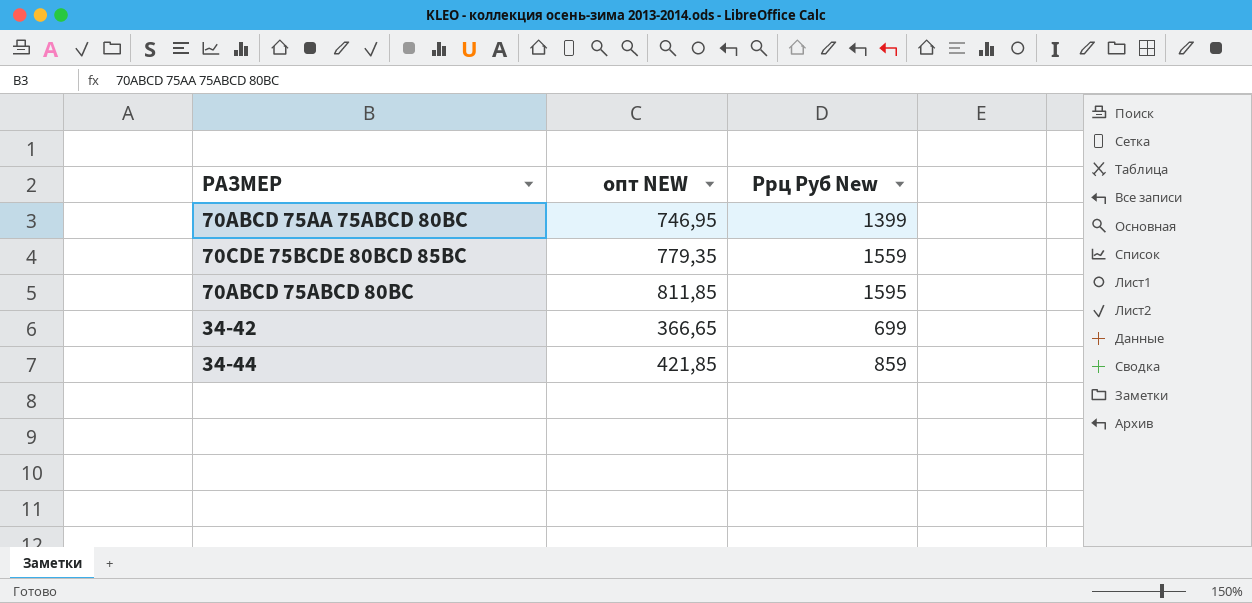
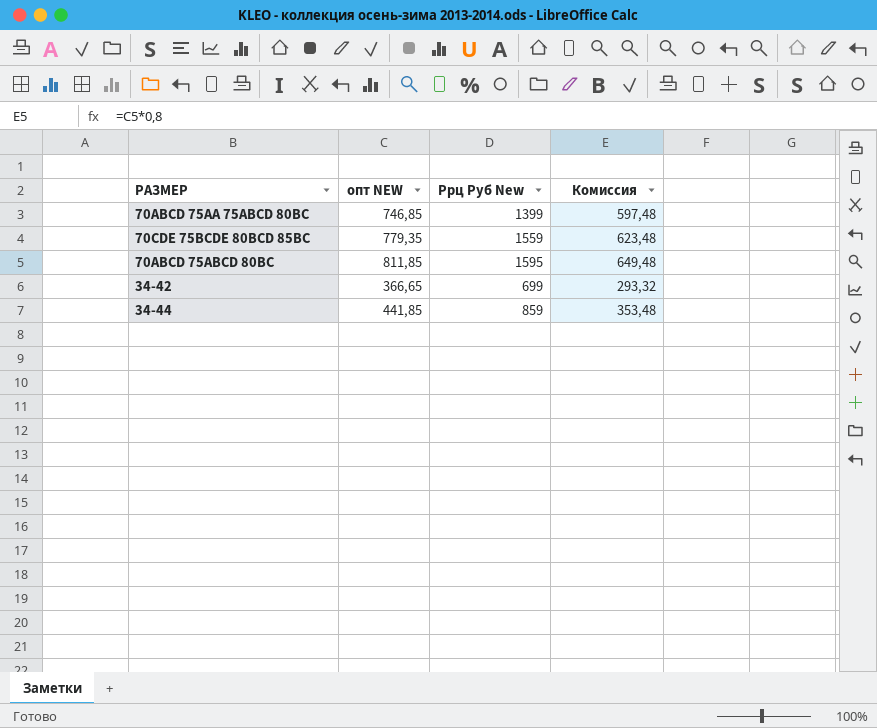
column Комиссия | formula: none -> [опт NEW] * 0,8
70ABCD 75AA 75ABCD 80BC | опт NEW: 746,95 -> 746,85
34-44 | опт NEW: 421,85 -> 441,85

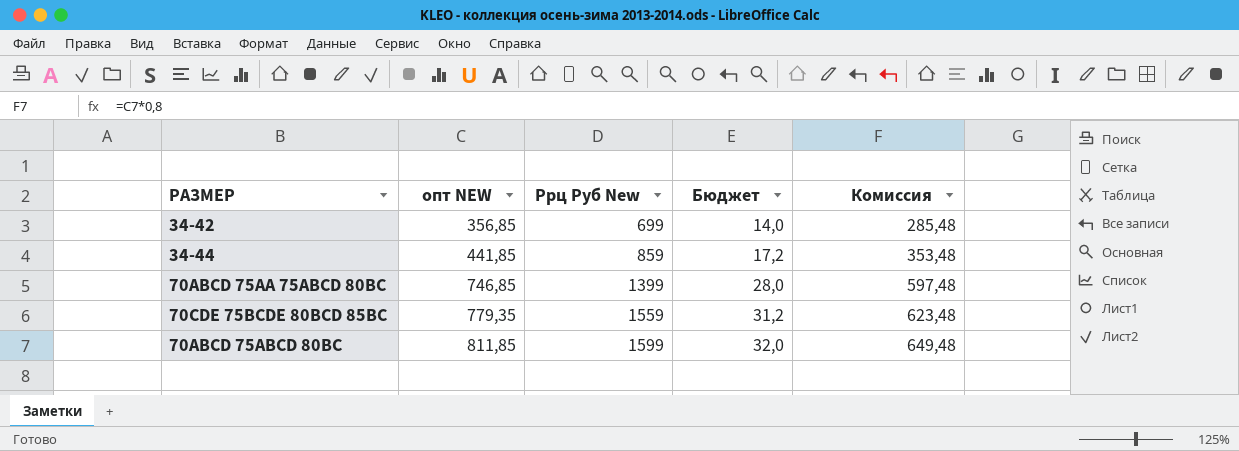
row order: none -> опт NEW ascending
column Бюджет | formula: none -> [Ррц Руб New] * 0,02
34-42 | опт NEW: 366,65 -> 356,85
34-42 | Комиссия: 293,32 -> 285,48
70ABCD 75ABCD 80BC | Ррц Руб New: 1595 -> 1599

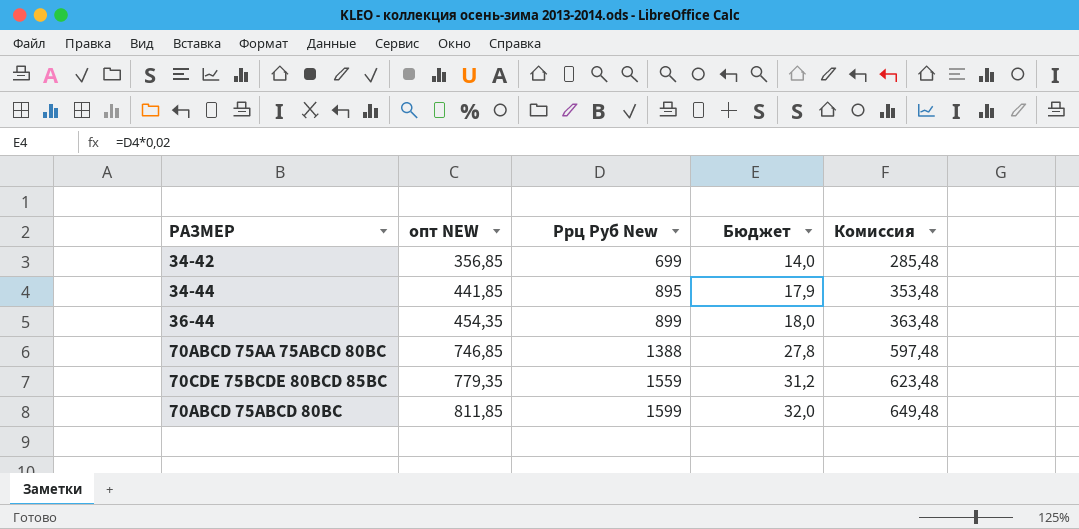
34-44 | Ррц Руб New: 859 -> 895
34-44 | Бюджет: 17,2 -> 17,9
row 36-44: none -> 454,35 | 899 | 18,0 | 363,48
70ABCD 75AA 75ABCD 80BC | Ррц Руб New: 1399 -> 1388
70ABCD 75AA 75ABCD 80BC | Бюджет: 28,0 -> 27,8

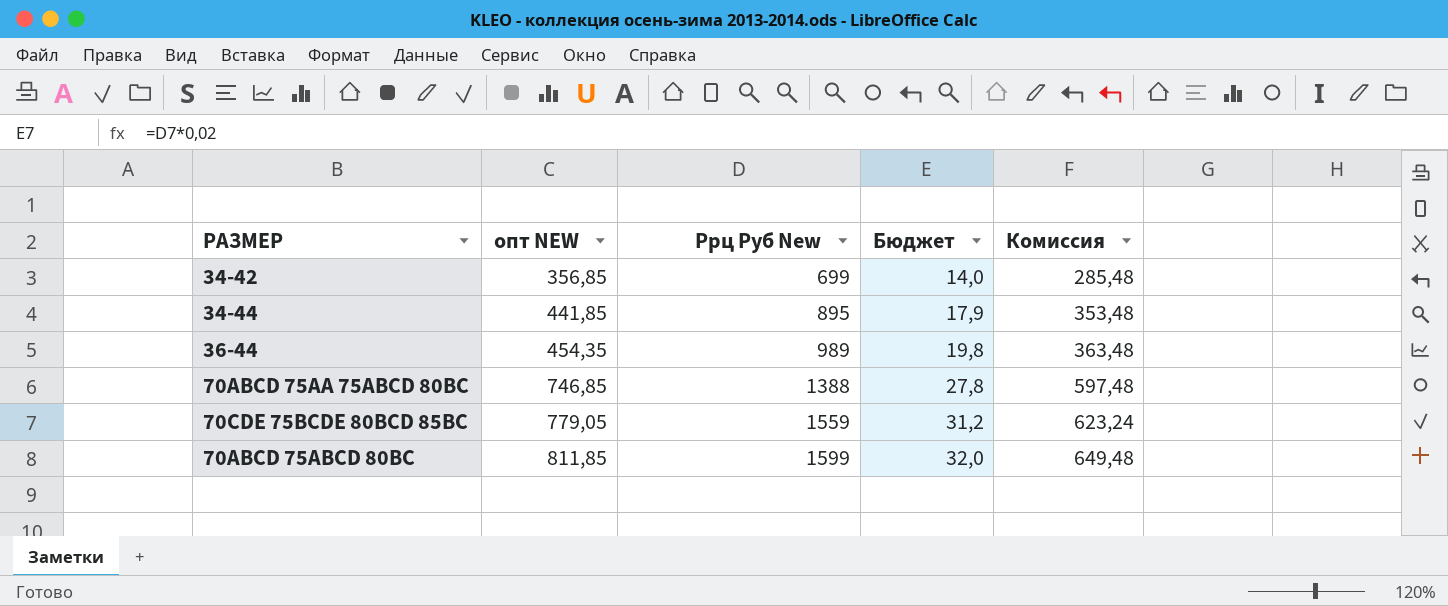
36-44 | Ррц Руб New: 899 -> 989
36-44 | Бюджет: 18,0 -> 19,8
70CDE 75BCDE 80BCD 85BC | опт NEW: 779,35 -> 779,05
70CDE 75BCDE 80BCD 85BC | Комиссия: 623,48 -> 623,24

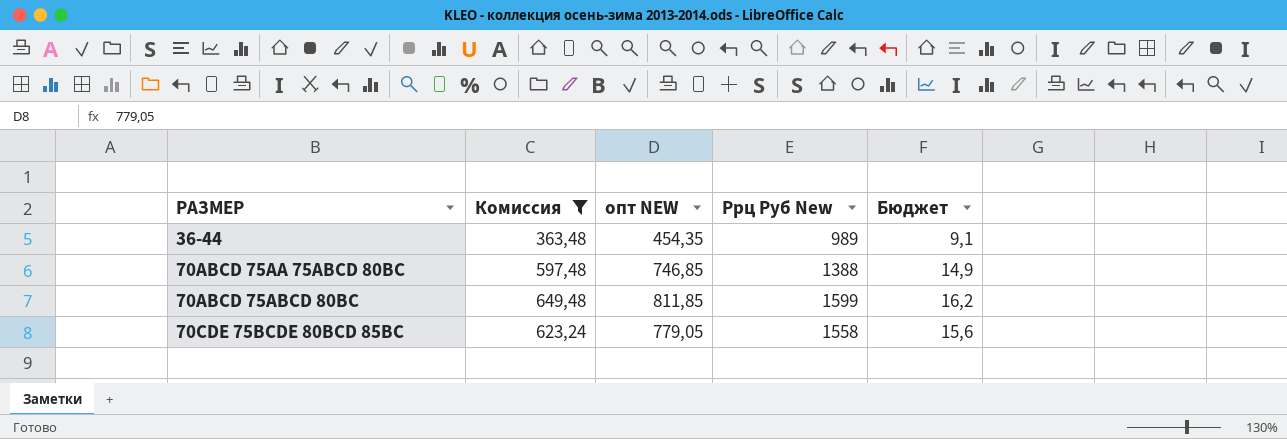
filter: none -> Комиссия >= 363,48
row order: опт NEW ascending -> РАЗМЕР ascending
column Комиссия | position: 5 -> 2
column Бюджет | formula: [Ррц Руб New] * 0,02 -> [опт NEW] * 0,02
70CDE 75BCDE 80BCD 85BC | Ррц Руб New: 1559 -> 1558

